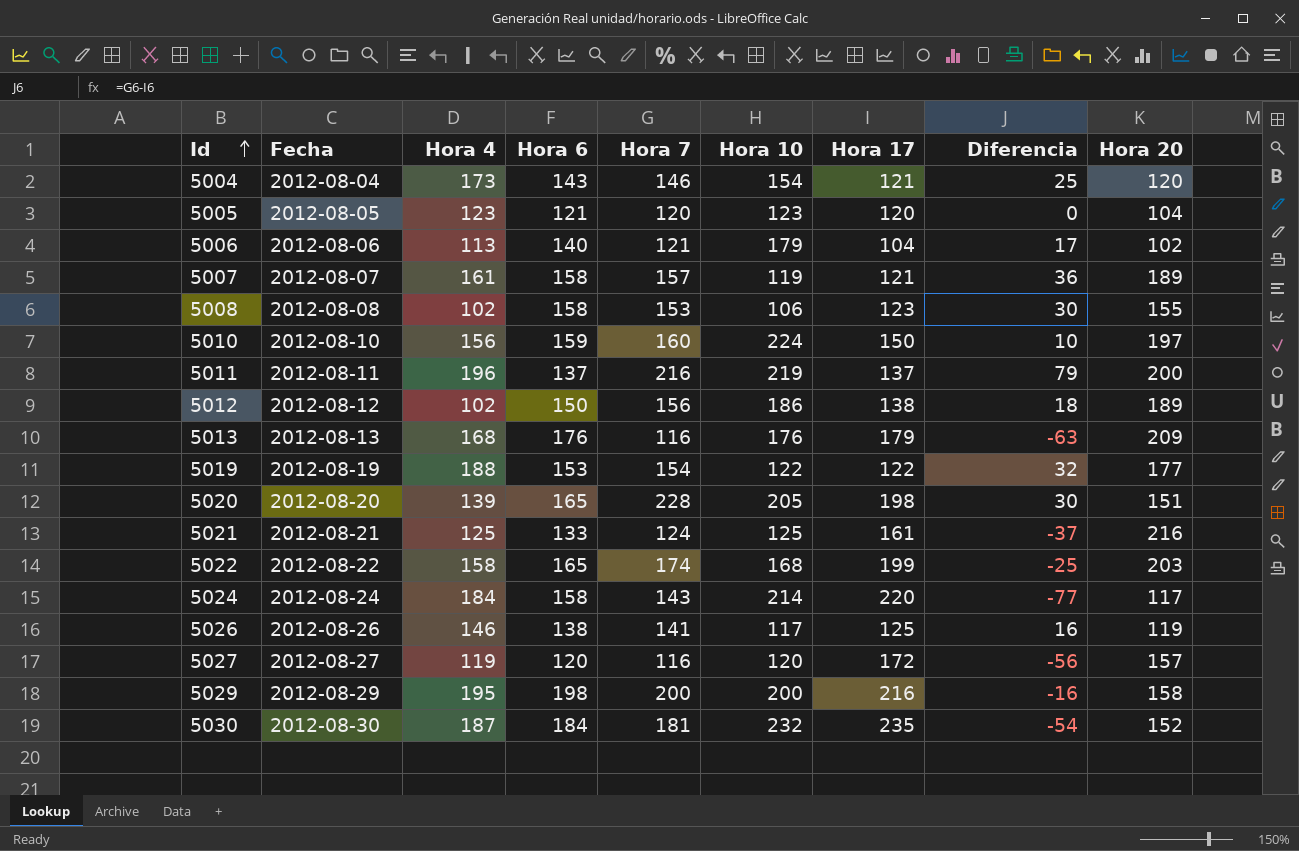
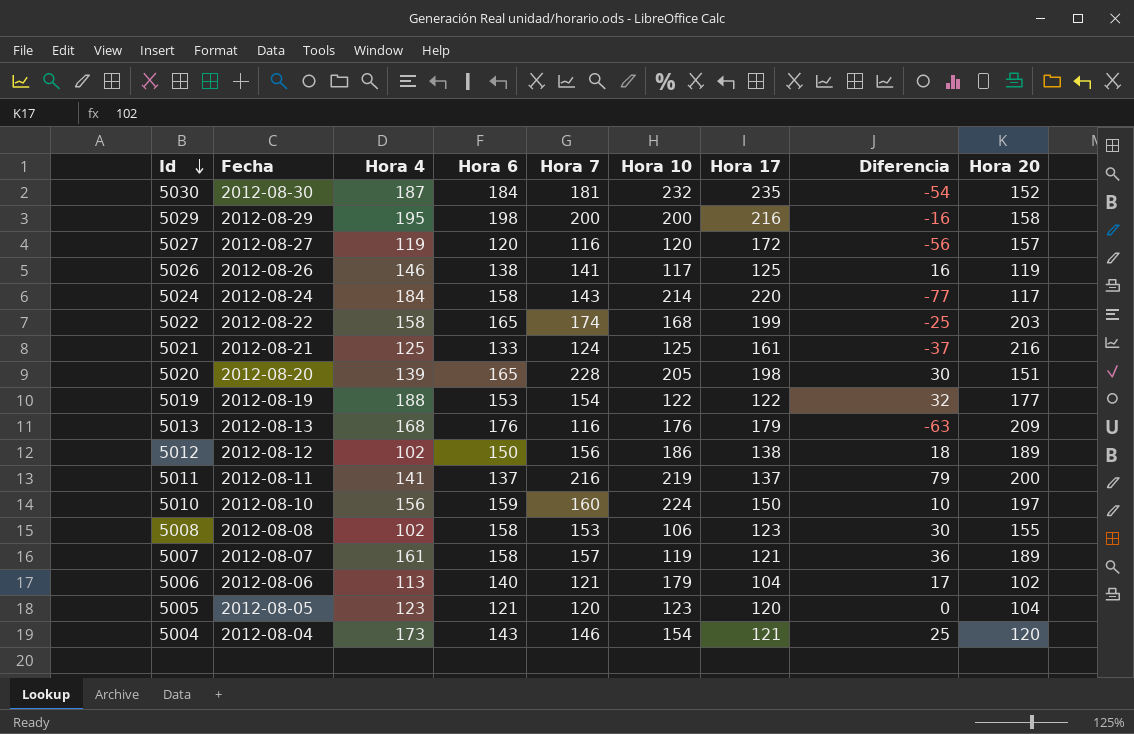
row order: Id ascending -> Id descending
5011 | Hora 4: 196 -> 141

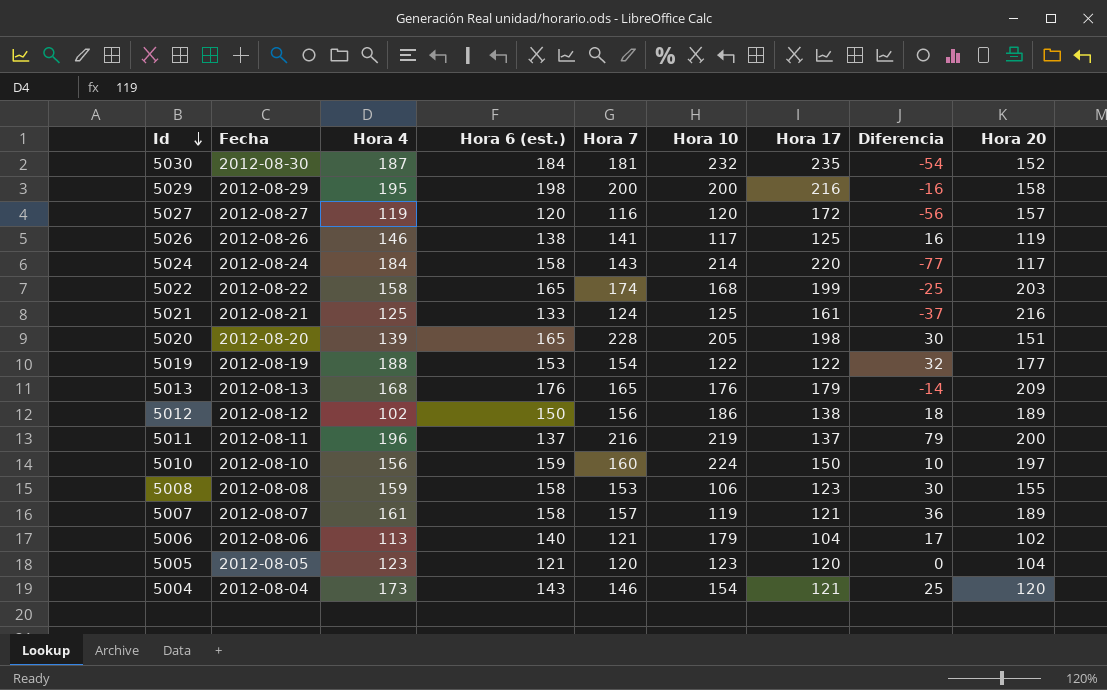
column name: Hora 6 -> Hora 6 (est.)
5013 | Hora 7: 116 -> 165
5013 | Diferencia: -63 -> -14
5011 | Hora 4: 141 -> 196
5008 | Hora 4: 102 -> 159

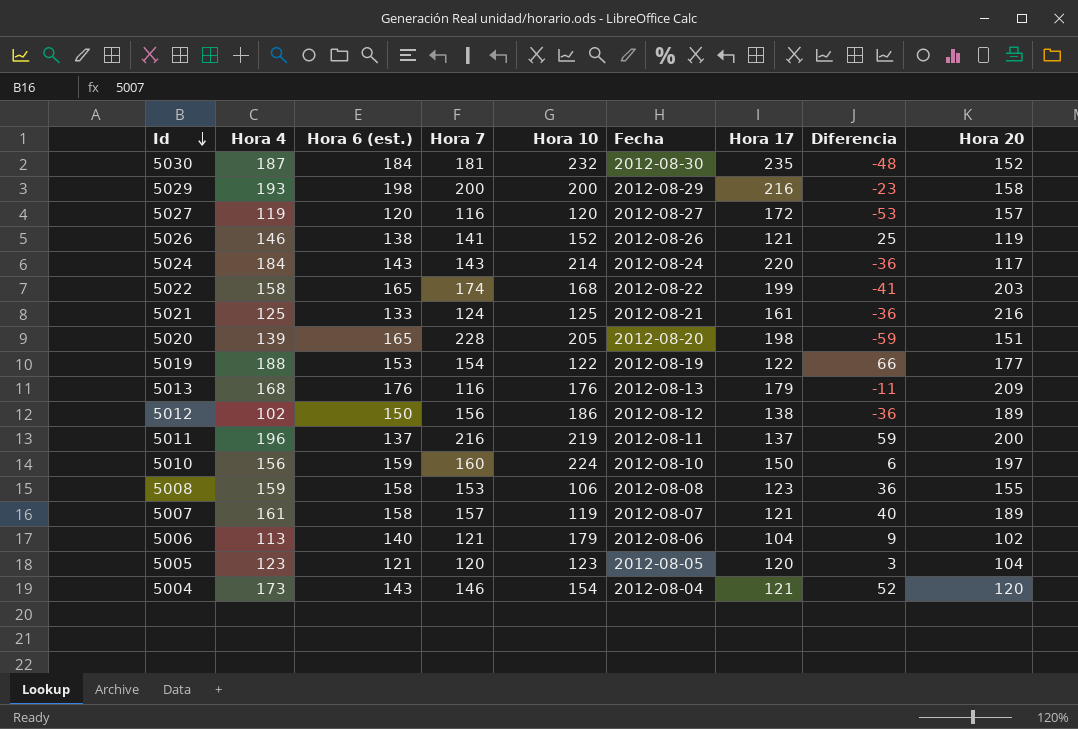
column Fecha | position: 2 -> 6
column Diferencia | formula: [Hora 7] - [Hora 17] -> [Hora 4] - [Hora 17]
5029 | Hora 4: 195 -> 193
5026 | Hora 10: 117 -> 152
5026 | Hora 17: 125 -> 121
5024 | Hora 6 (est.): 158 -> 143
5013 | Hora 7: 165 -> 116

